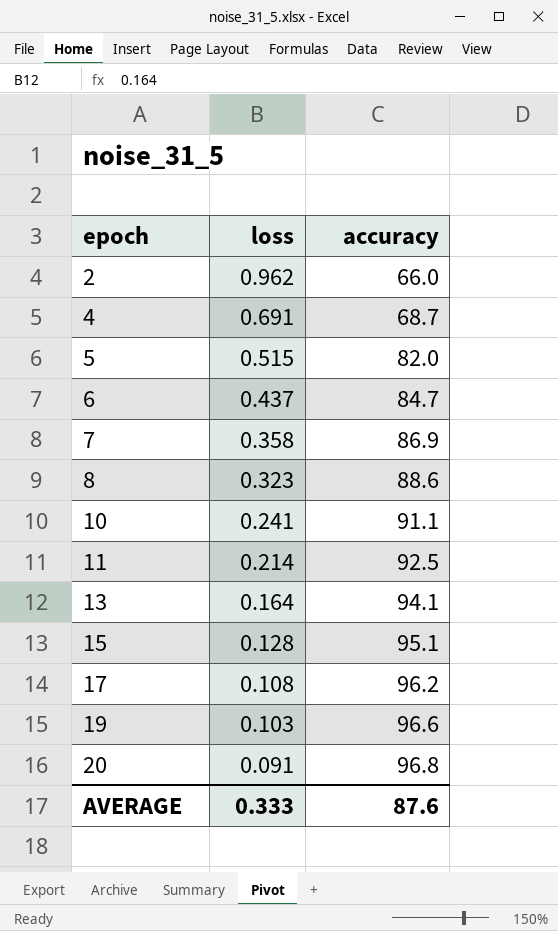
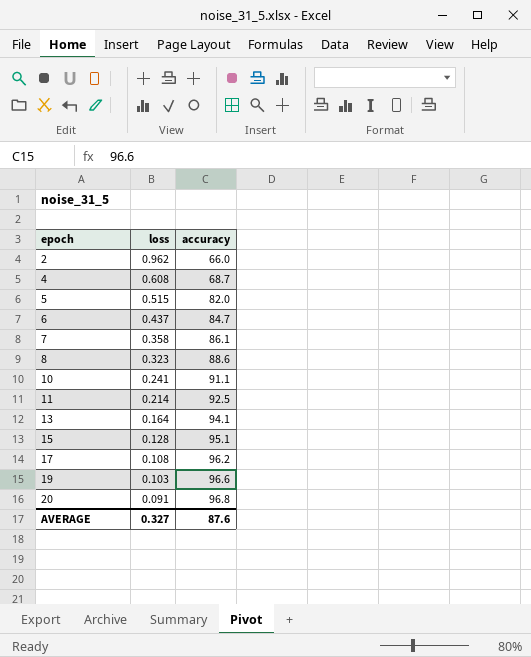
4 | loss: 0.691 -> 0.608
7 | accuracy: 86.9 -> 86.1
AVERAGE | loss: 0.333 -> 0.327

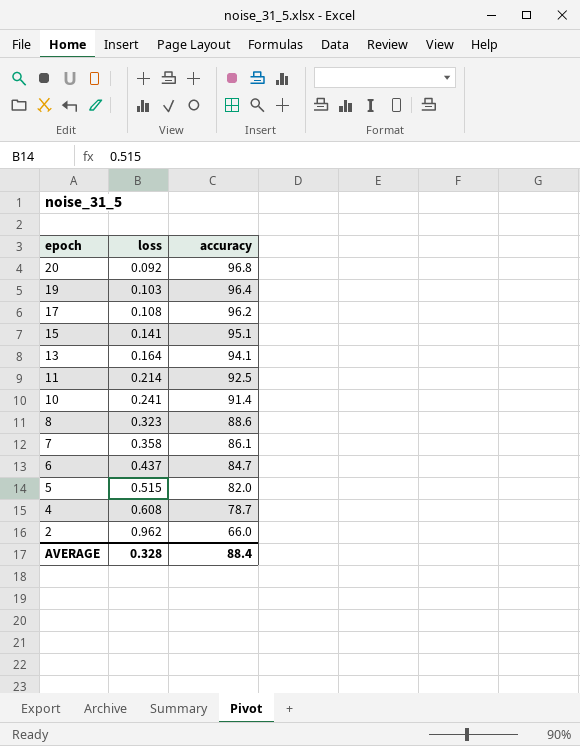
row order: epoch ascending -> epoch descending
20 | loss: 0.091 -> 0.092
19 | accuracy: 96.6 -> 96.4
15 | loss: 0.128 -> 0.141
10 | accuracy: 91.1 -> 91.4
4 | accuracy: 68.7 -> 78.7
AVERAGE | loss: 0.327 -> 0.328
AVERAGE | accuracy: 87.6 -> 88.4

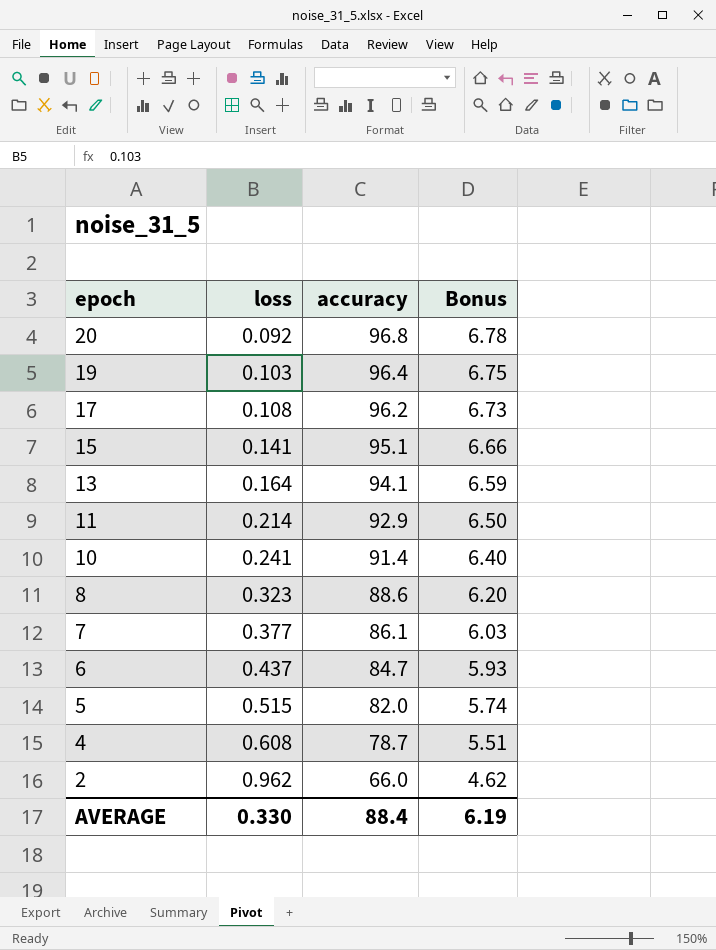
column Bonus | formula: none -> [accuracy] * 0.07
11 | accuracy: 92.5 -> 92.9
7 | loss: 0.358 -> 0.377
AVERAGE | loss: 0.328 -> 0.330

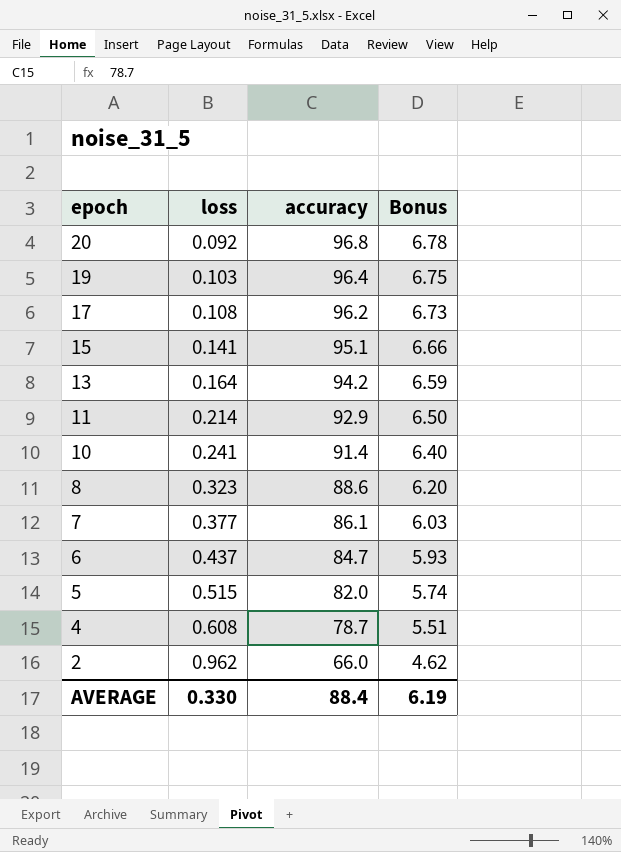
13 | accuracy: 94.1 -> 94.2

